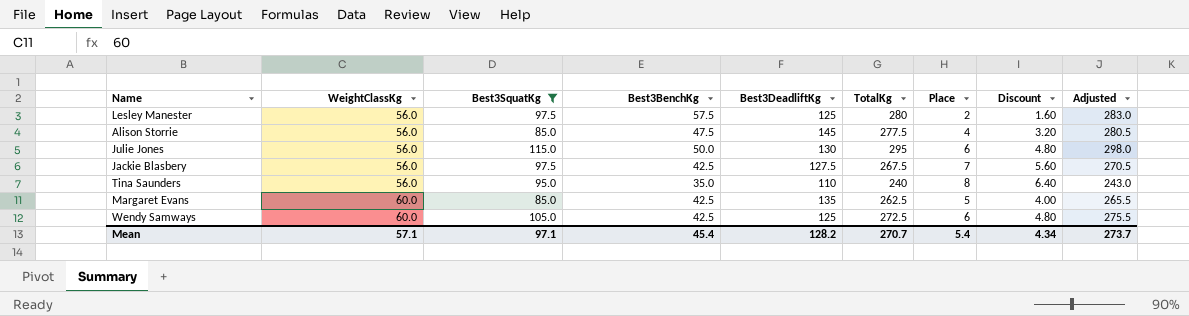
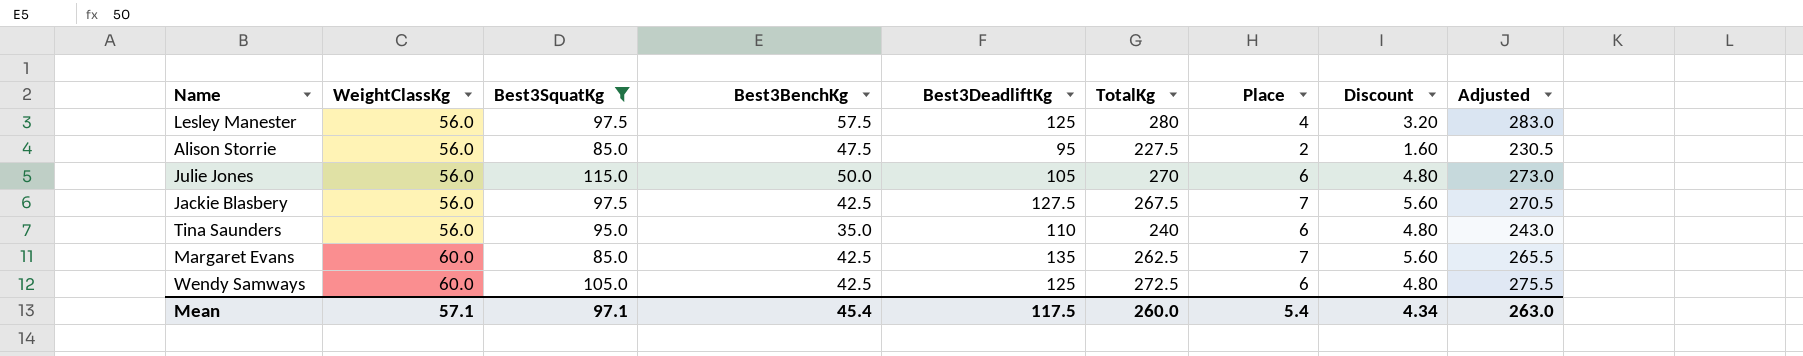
Lesley Manester | Place: 2 -> 4
Lesley Manester | Discount: 1.60 -> 3.20
Alison Storrie | Best3DeadliftKg: 145 -> 95
Alison Storrie | TotalKg: 277.5 -> 227.5
Alison Storrie | Place: 4 -> 2
Alison Storrie | Discount: 3.20 -> 1.60
Alison Storrie | Adjusted: 280.5 -> 230.5
Julie Jones | Best3DeadliftKg: 130 -> 105
Julie Jones | TotalKg: 295 -> 270
Julie Jones | Adjusted: 298.0 -> 273.0
Tina Saunders | Place: 8 -> 6
Tina Saunders | Discount: 6.40 -> 4.80
Margaret Evans | Place: 5 -> 7
Margaret Evans | Discount: 4.00 -> 5.60
Mean | Best3DeadliftKg: 128.2 -> 117.5
Mean | TotalKg: 270.7 -> 260.0
Mean | Adjusted: 273.7 -> 263.0

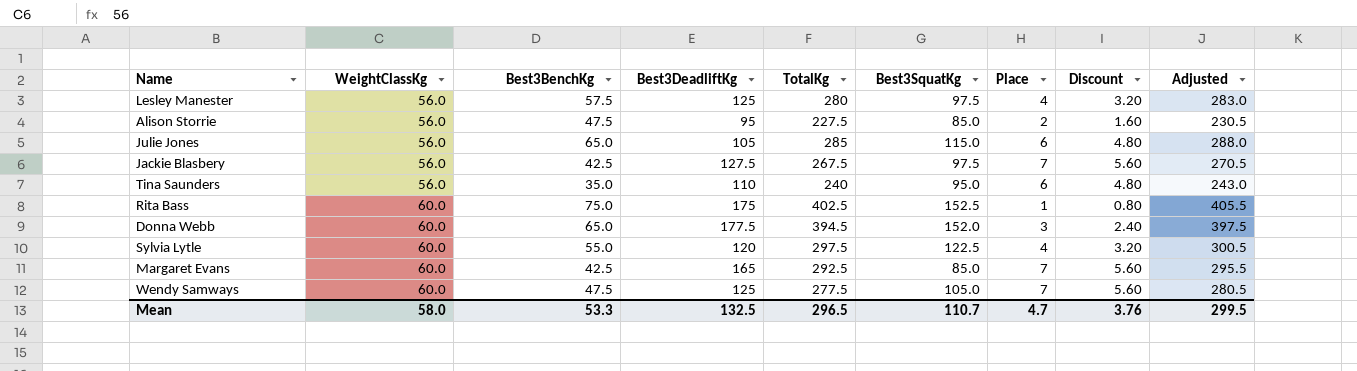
filter: Best3SquatKg <= 115.0 -> none
column Best3SquatKg | position: 3 -> 6
Julie Jones | Best3BenchKg: 50.0 -> 65.0
Julie Jones | TotalKg: 270 -> 285
Julie Jones | Adjusted: 273.0 -> 288.0
Margaret Evans | Best3DeadliftKg: 135 -> 165
Margaret Evans | TotalKg: 262.5 -> 292.5
Margaret Evans | Adjusted: 265.5 -> 295.5
Wendy Samways | Best3BenchKg: 42.5 -> 47.5
Wendy Samways | TotalKg: 272.5 -> 277.5
Wendy Samways | Place: 6 -> 7
Wendy Samways | Discount: 4.80 -> 5.60
Wendy Samways | Adjusted: 275.5 -> 280.5
Mean | WeightClassKg: 57.1 -> 58.0
Mean | Best3BenchKg: 45.4 -> 53.3
Mean | Best3DeadliftKg: 117.5 -> 132.5
Mean | TotalKg: 260.0 -> 296.5
Mean | Best3SquatKg: 97.1 -> 110.7
Mean | Place: 5.4 -> 4.7
Mean | Discount: 4.34 -> 3.76
Mean | Adjusted: 263.0 -> 299.5

